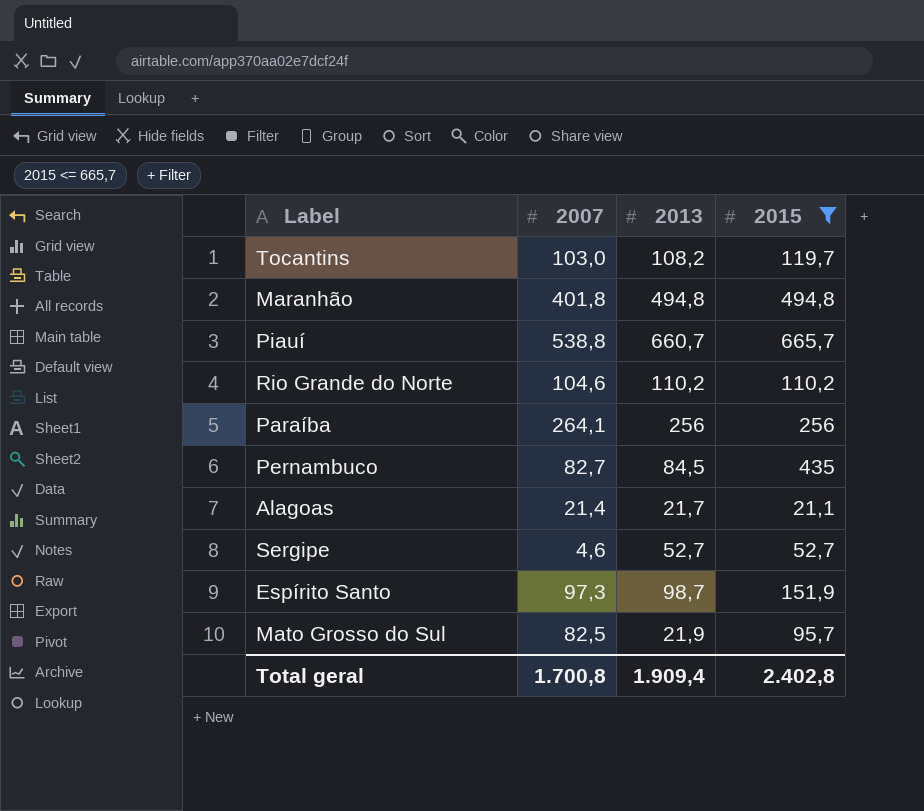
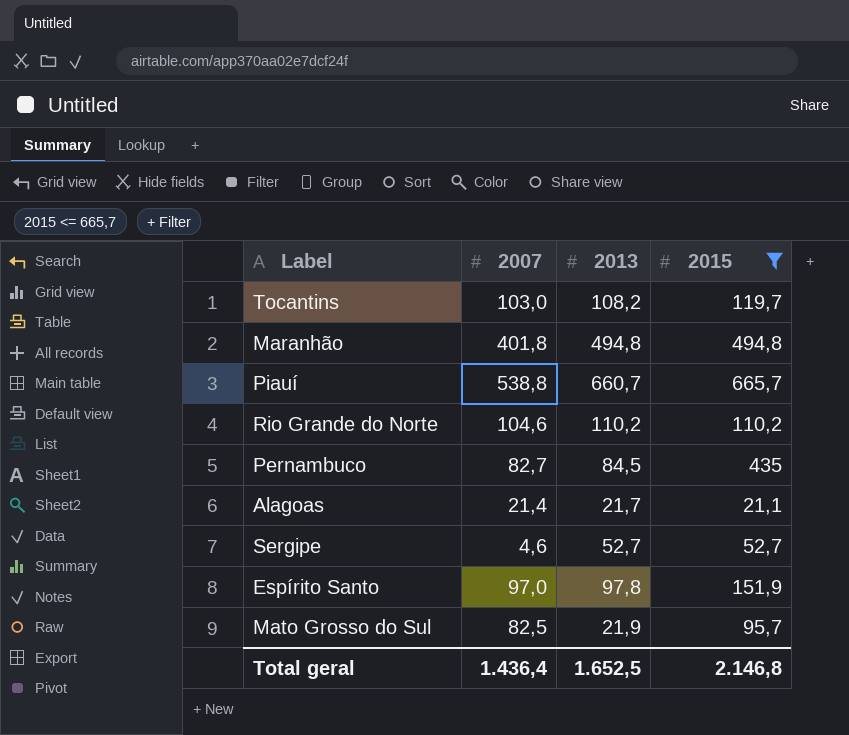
row Paraíba: 264,1 | 256 | 256 -> none
Espírito Santo | 2007: 97,3 -> 97,0
Espírito Santo | 2013: 98,7 -> 97,8
Total geral | 2007: 1.700,8 -> 1.436,4
Total geral | 2013: 1.909,4 -> 1.652,5
Total geral | 2015: 2.402,8 -> 2.146,8

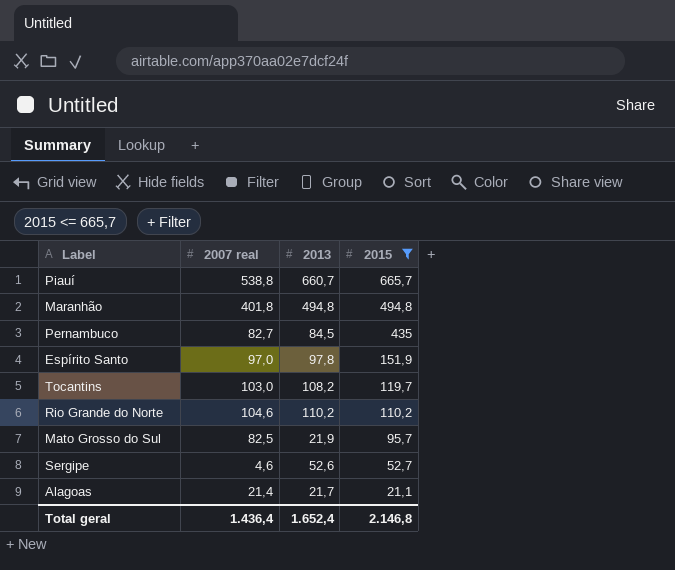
row order: none -> 2015 descending
column name: 2007 -> 2007 real
Sergipe | 2013: 52,7 -> 52,6
Total geral | 2013: 1.652,5 -> 1.652,4

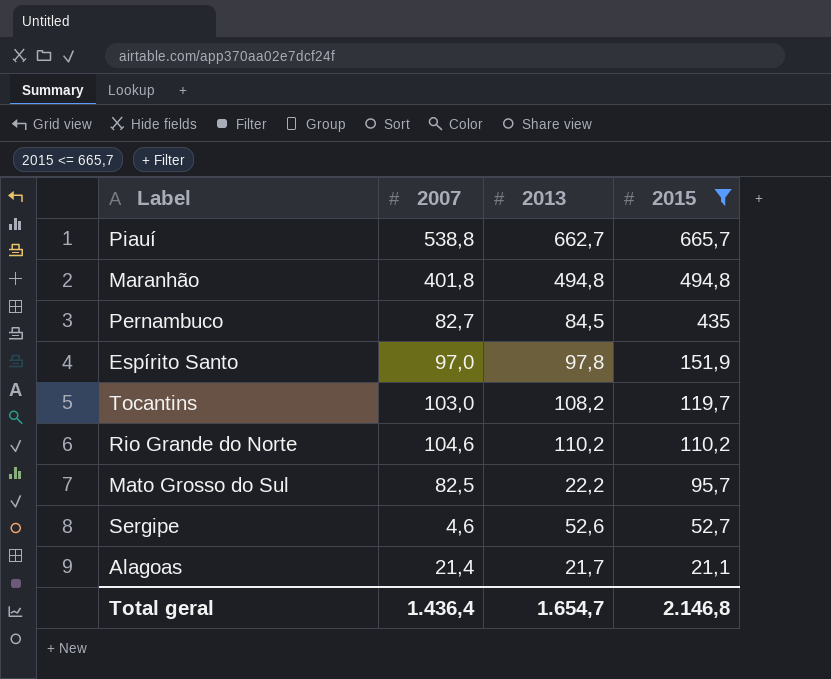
column name: 2007 real -> 2007
Piauí | 2013: 660,7 -> 662,7
Mato Grosso do Sul | 2013: 21,9 -> 22,2
Total geral | 2013: 1.652,4 -> 1.654,7

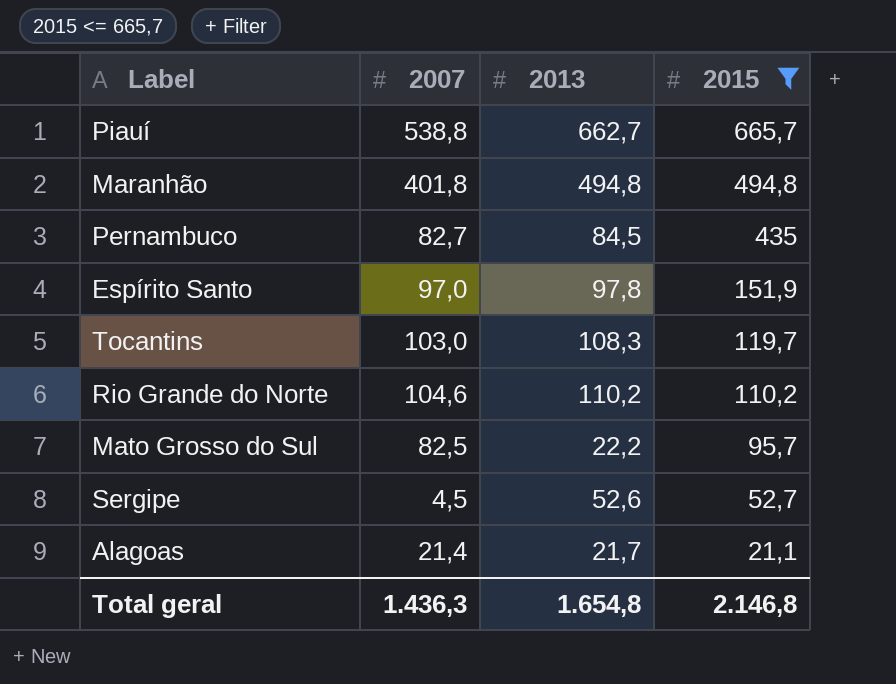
Tocantins | 2013: 108,2 -> 108,3
Sergipe | 2007: 4,6 -> 4,5
Total geral | 2007: 1.436,4 -> 1.436,3
Total geral | 2013: 1.654,7 -> 1.654,8

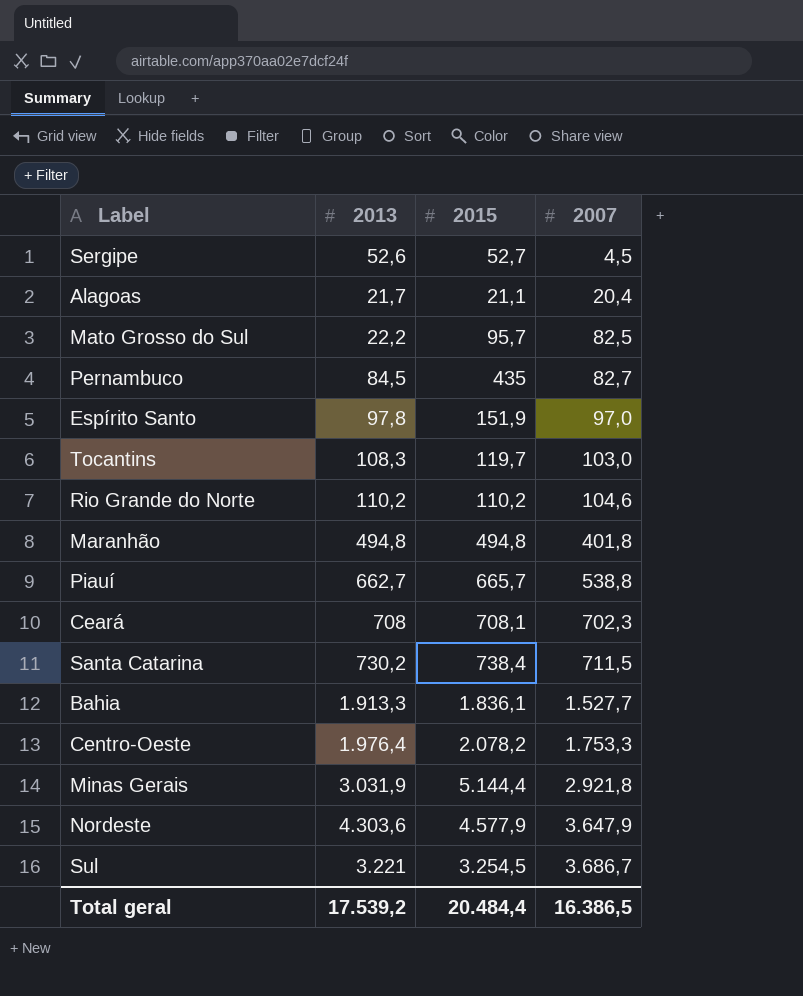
filter: 2015 <= 665,7 -> none
row order: 2015 descending -> 2007 ascending
column 2007 | position: 2 -> 4
Alagoas | 2007: 21,4 -> 20,4
Total geral | 2013: 1.654,8 -> 17.539,2
Total geral | 2015: 2.146,8 -> 20.484,4
Total geral | 2007: 1.436,3 -> 16.386,5

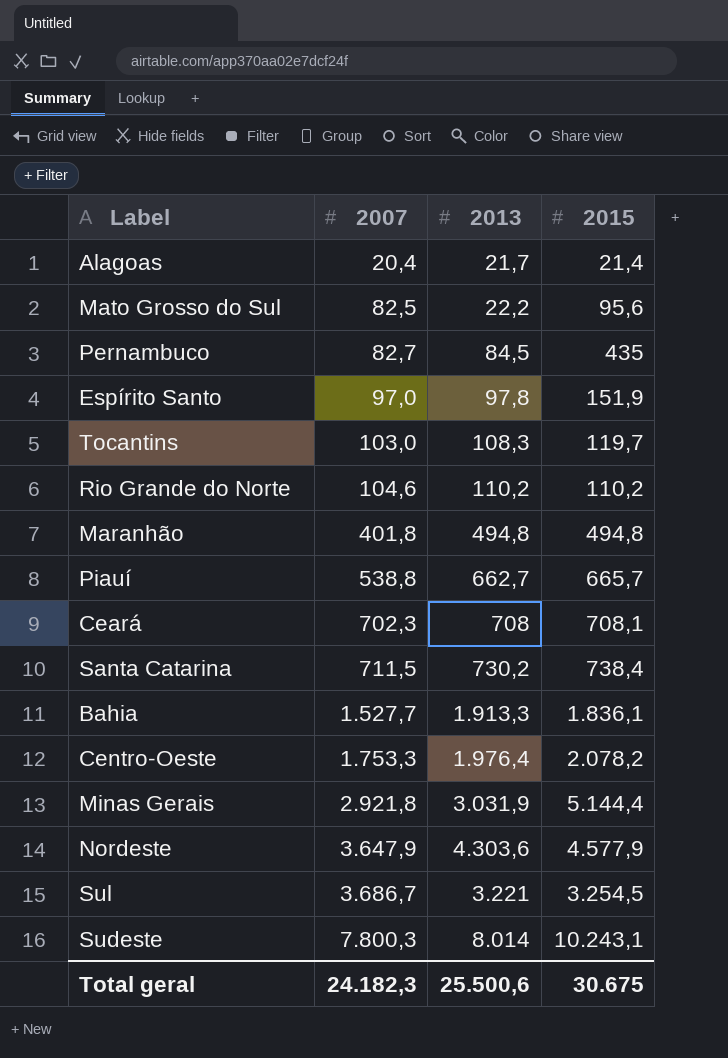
column 2007 | position: 4 -> 2
row Sergipe: 52,6 | 52,7 | 4,5 -> none
Alagoas | 2015: 21,1 -> 21,4
Mato Grosso do Sul | 2015: 95,7 -> 95,6
row Sudeste: none -> 7.800,3 | 8.014 | 10.243,1
Total geral | 2007: 16.386,5 -> 24.182,3
Total geral | 2013: 17.539,2 -> 25.500,6
Total geral | 2015: 20.484,4 -> 30.675

